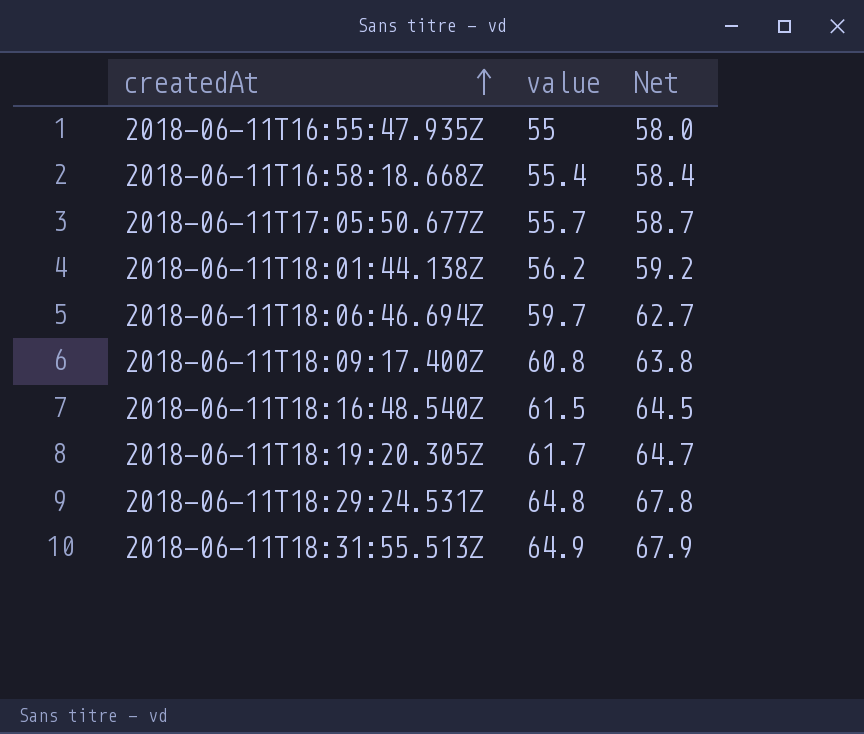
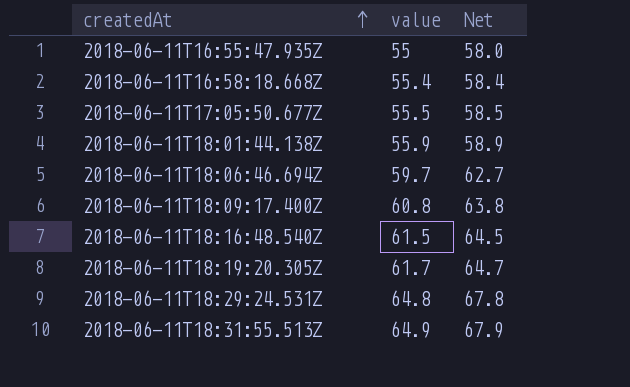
2018-06-11T17:05:50.677Z | value: 55.7 -> 55.5
2018-06-11T17:05:50.677Z | Net: 58.7 -> 58.5
2018-06-11T18:01:44.138Z | value: 56.2 -> 55.9
2018-06-11T18:01:44.138Z | Net: 59.2 -> 58.9

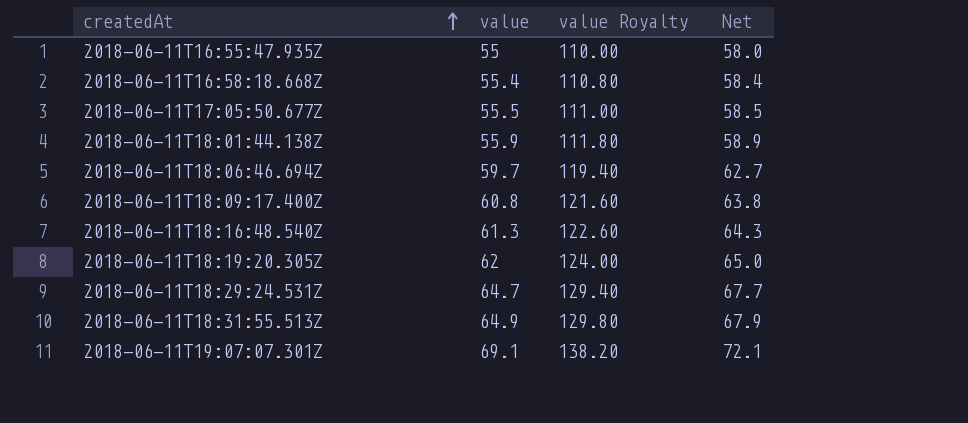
column value Royalty | formula: none -> [value] * 2
2018-06-11T18:16:48.540Z | value: 61.5 -> 61.3
2018-06-11T18:16:48.540Z | Net: 64.5 -> 64.3
2018-06-11T18:19:20.305Z | value: 61.7 -> 62
2018-06-11T18:19:20.305Z | Net: 64.7 -> 65.0
2018-06-11T18:29:24.531Z | value: 64.8 -> 64.7
2018-06-11T18:29:24.531Z | Net: 67.8 -> 67.7
row 2018-06-11T19:07:07.301Z: none -> 69.1 | 138.20 | 72.1

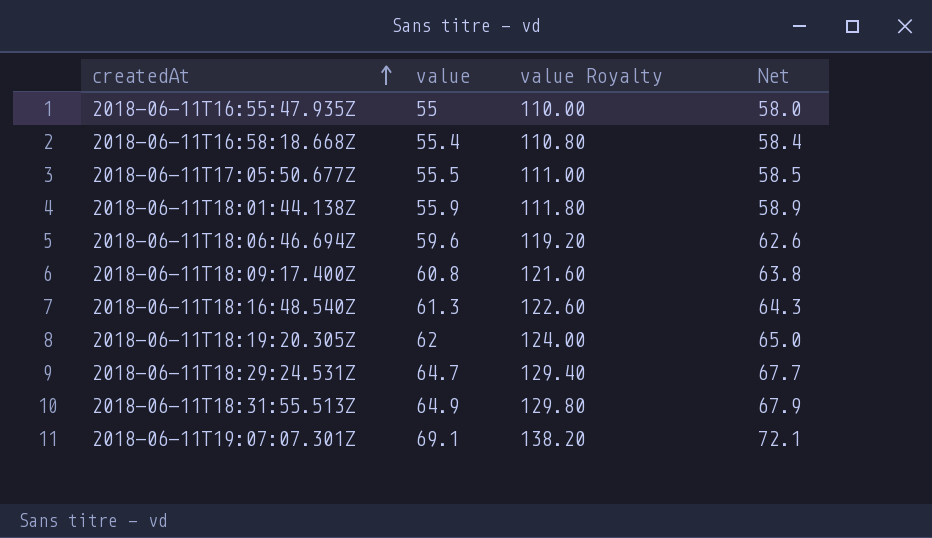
2018-06-11T18:06:46.694Z | value: 59.7 -> 59.6
2018-06-11T18:06:46.694Z | value Royalty: 119.40 -> 119.20
2018-06-11T18:06:46.694Z | Net: 62.7 -> 62.6

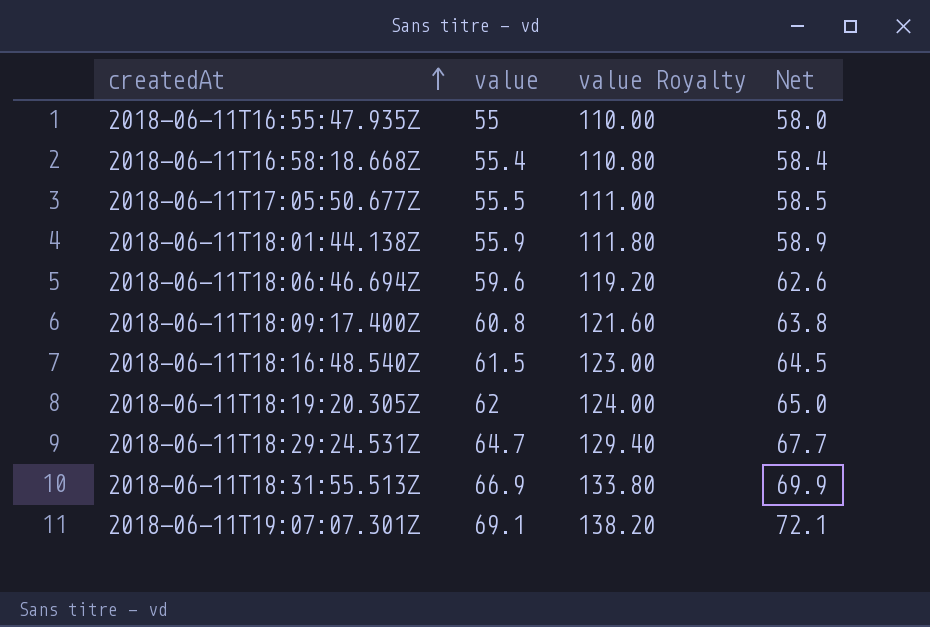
2018-06-11T18:16:48.540Z | value: 61.3 -> 61.5
2018-06-11T18:16:48.540Z | value Royalty: 122.60 -> 123.00
2018-06-11T18:16:48.540Z | Net: 64.3 -> 64.5
2018-06-11T18:31:55.513Z | value: 64.9 -> 66.9
2018-06-11T18:31:55.513Z | value Royalty: 129.80 -> 133.80
2018-06-11T18:31:55.513Z | Net: 67.9 -> 69.9

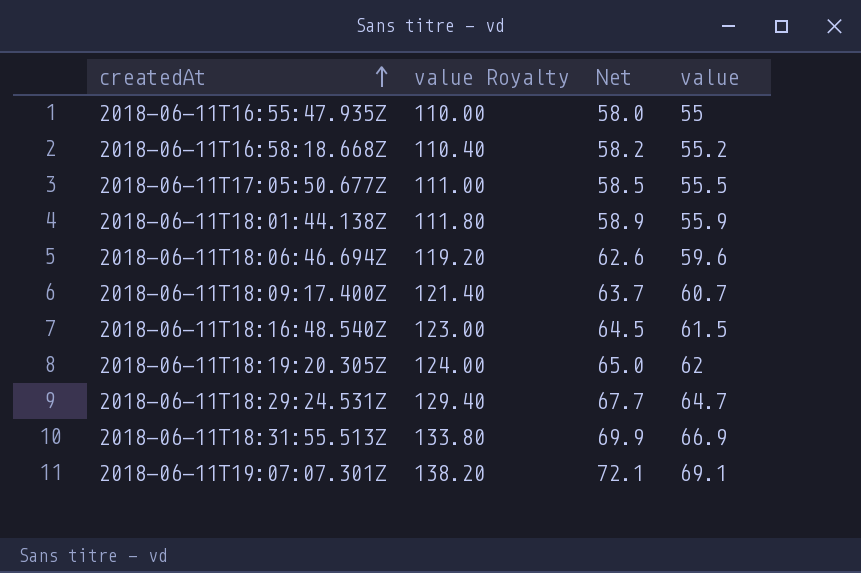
column value | position: 2 -> 4
2018-06-11T16:58:18.668Z | value Royalty: 110.80 -> 110.40
2018-06-11T16:58:18.668Z | Net: 58.4 -> 58.2
2018-06-11T16:58:18.668Z | value: 55.4 -> 55.2
2018-06-11T18:09:17.400Z | value Royalty: 121.60 -> 121.40
2018-06-11T18:09:17.400Z | Net: 63.8 -> 63.7
2018-06-11T18:09:17.400Z | value: 60.8 -> 60.7

